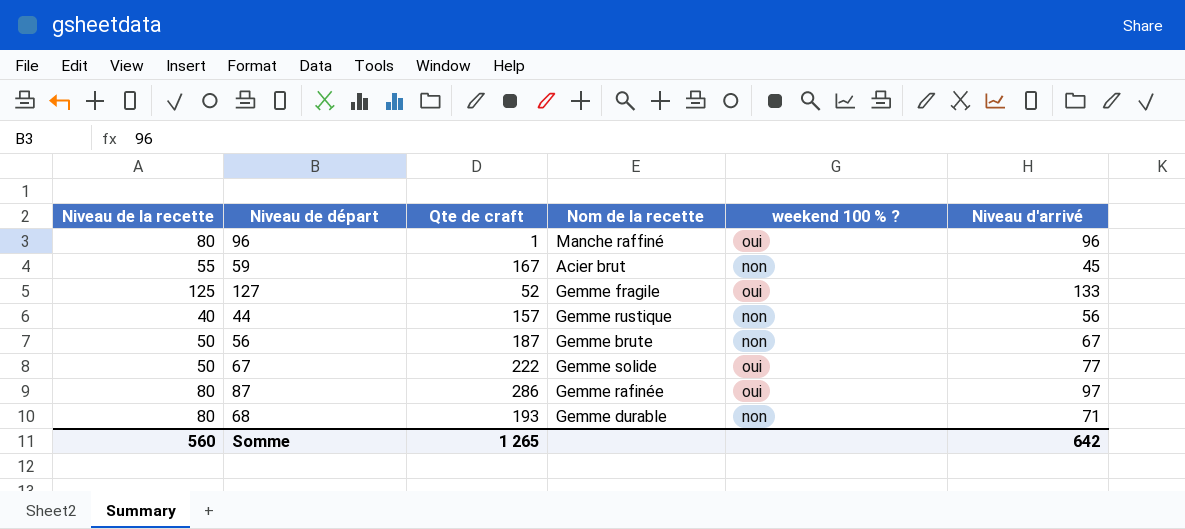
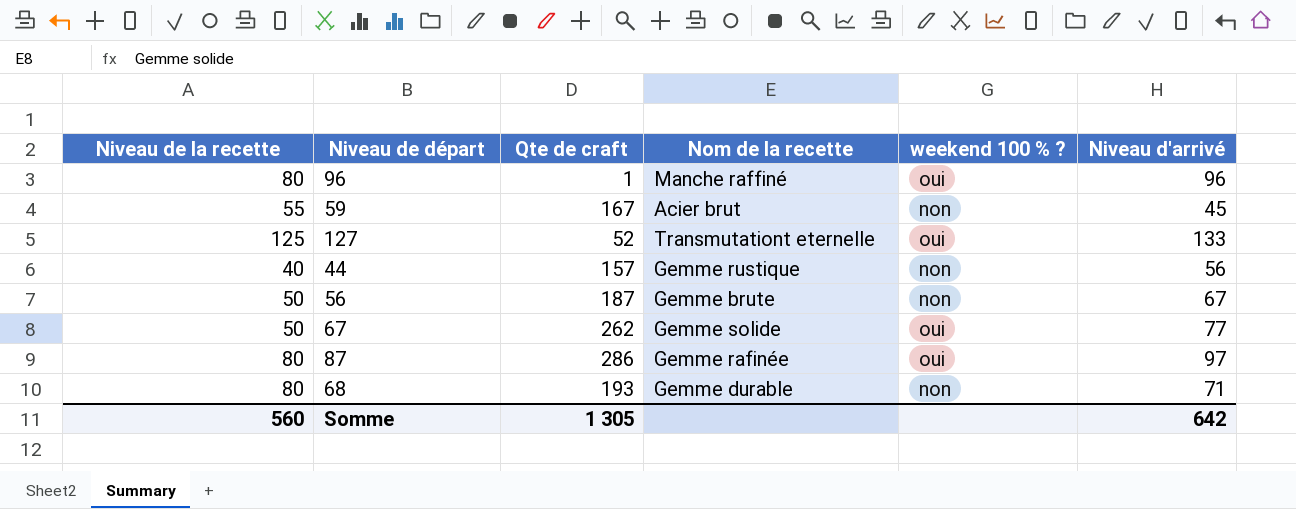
127 | Nom de la recette: Gemme fragile -> Transmutationt eternelle
67 | Qte de craft: 222 -> 262
Somme | Qte de craft: 1 265 -> 1 305

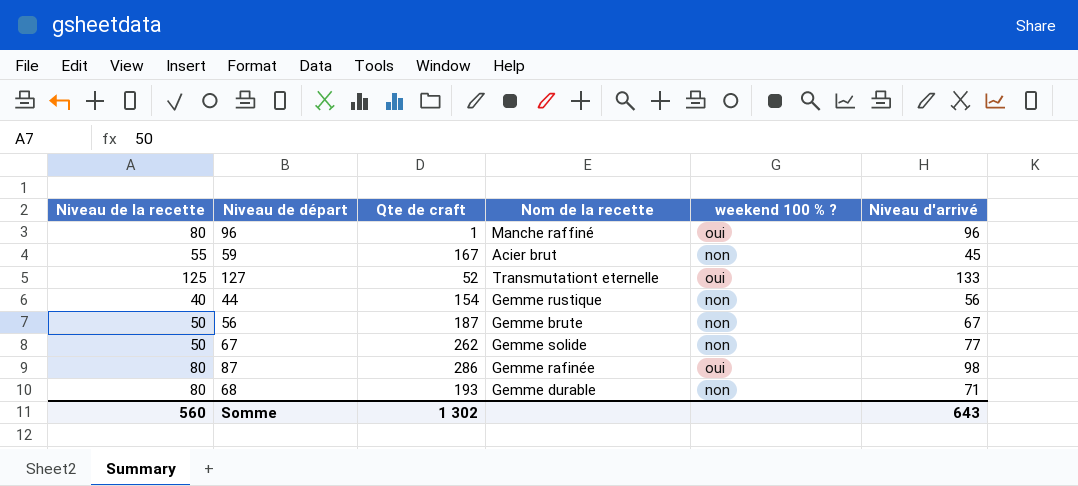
44 | Qte de craft: 157 -> 154
67 | weekend 100 % ?: oui -> non
87 | Niveau d'arrivé: 97 -> 98
Somme | Qte de craft: 1 305 -> 1 302
Somme | Niveau d'arrivé: 642 -> 643

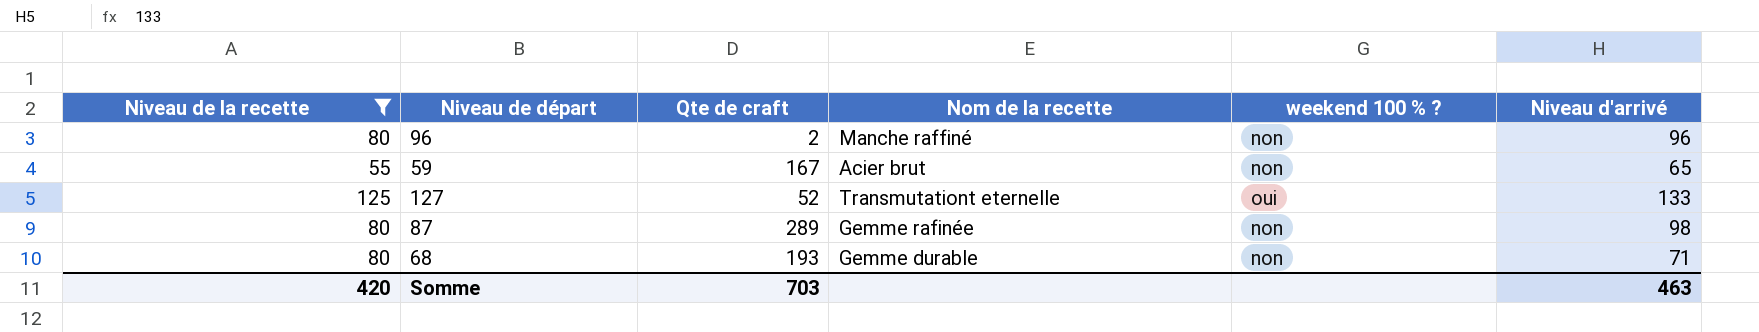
filter: none -> Niveau de la recette >= 55
96 | Qte de craft: 1 -> 2
96 | weekend 100 % ?: oui -> non
59 | Niveau d'arrivé: 45 -> 65
87 | Qte de craft: 286 -> 289
87 | weekend 100 % ?: oui -> non
Somme | Niveau de la recette: 560 -> 420
Somme | Qte de craft: 1 302 -> 703
Somme | Niveau d'arrivé: 643 -> 463

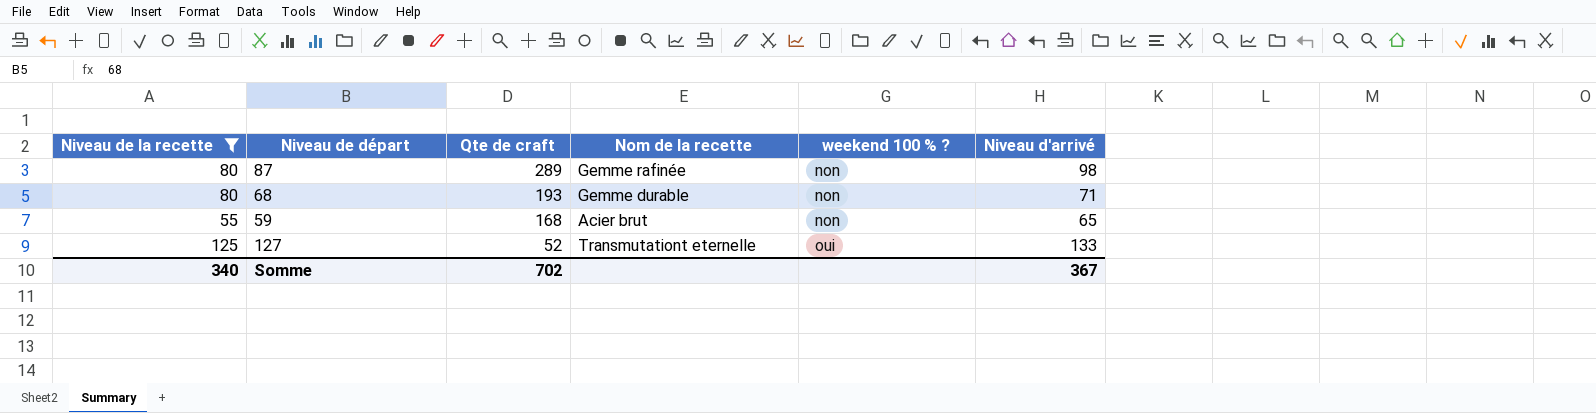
row order: none -> Qte de craft descending
row 96: 80 | 2 | Manche raffiné | non | 96 -> none
59 | Qte de craft: 167 -> 168
Somme | Niveau de la recette: 420 -> 340
Somme | Qte de craft: 703 -> 702
Somme | Niveau d'arrivé: 463 -> 367

